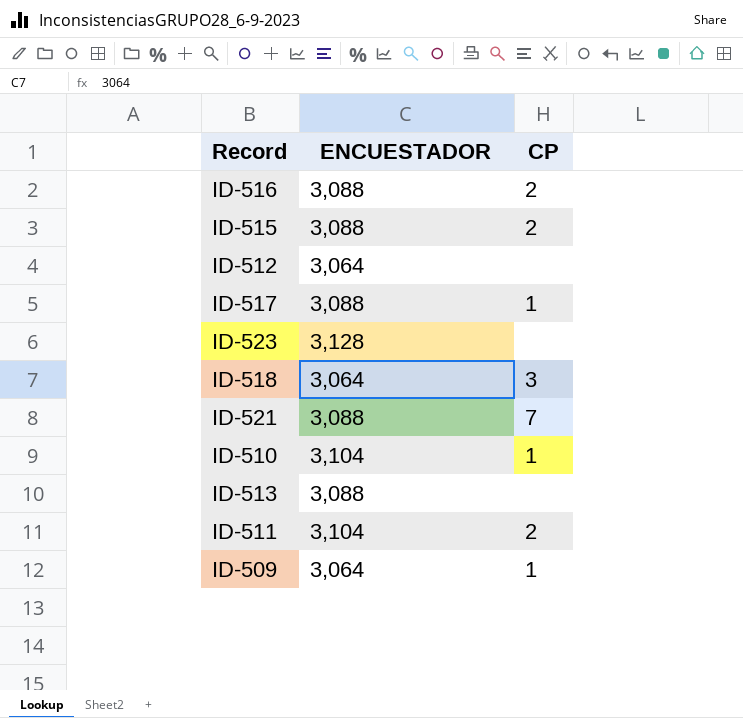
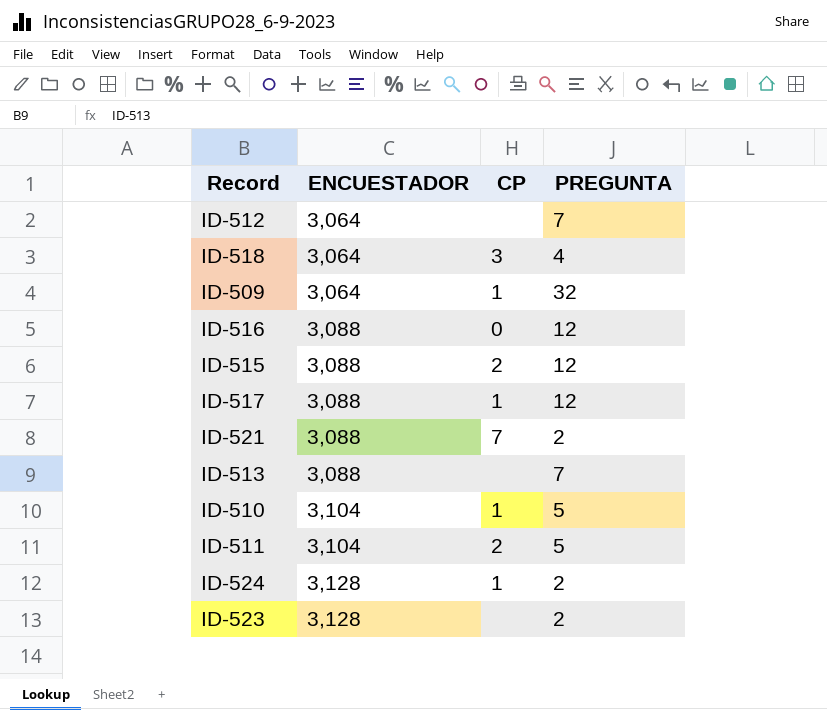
row order: none -> ENCUESTADOR ascending
column PREGUNTA | position: none -> 4
ID-516 | CP: 2 -> 0
row ID-524: none -> 3,128 | 1 | 2

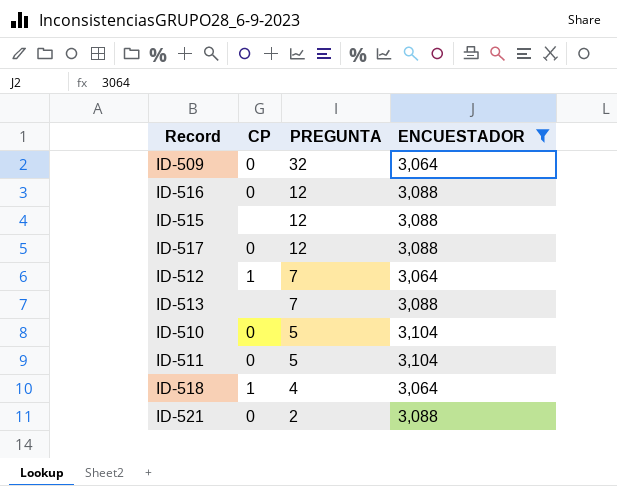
filter: none -> ENCUESTADOR != 3,128
row order: ENCUESTADOR ascending -> PREGUNTA descending
column ENCUESTADOR | position: 2 -> 4
ID-509 | CP: 1 -> 0
ID-515 | CP: 2 -> none
ID-517 | CP: 1 -> 0
ID-512 | CP: none -> 1
ID-510 | CP: 1 -> 0
ID-511 | CP: 2 -> 0
ID-518 | CP: 3 -> 1
ID-521 | CP: 7 -> 0

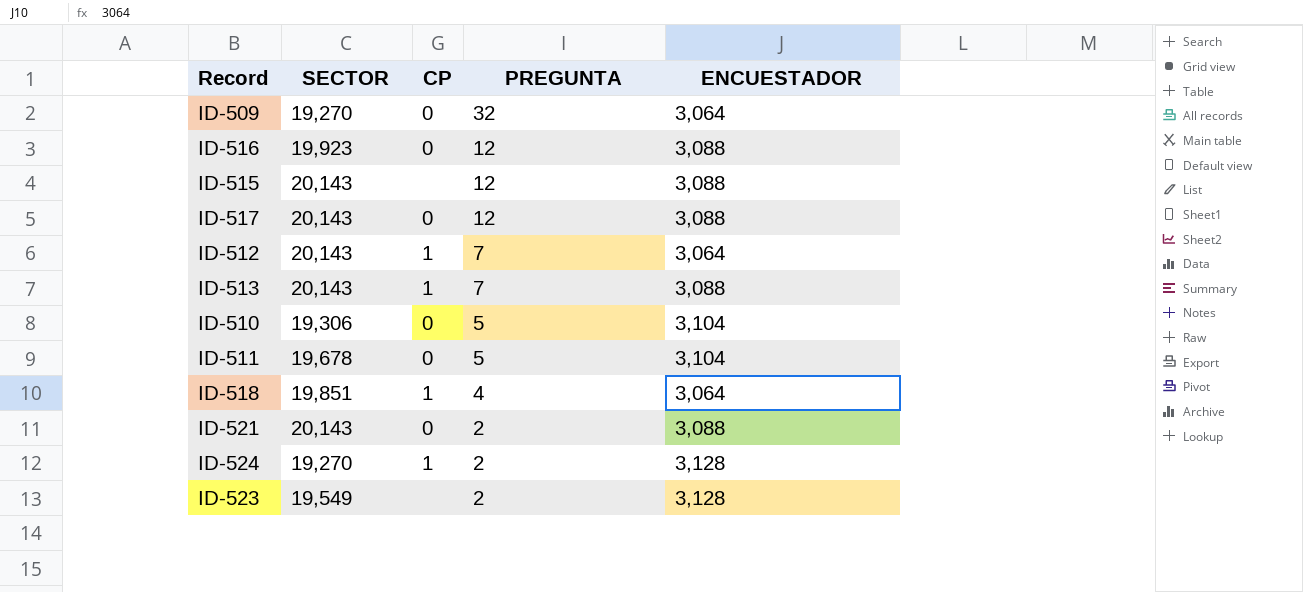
filter: ENCUESTADOR != 3,128 -> none
column SECTOR | position: none -> 2
ID-513 | CP: none -> 1

